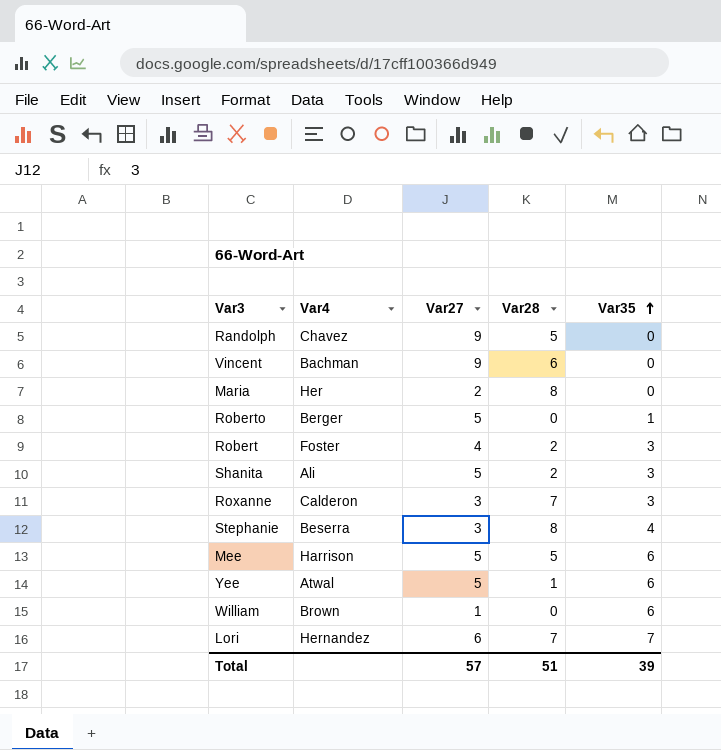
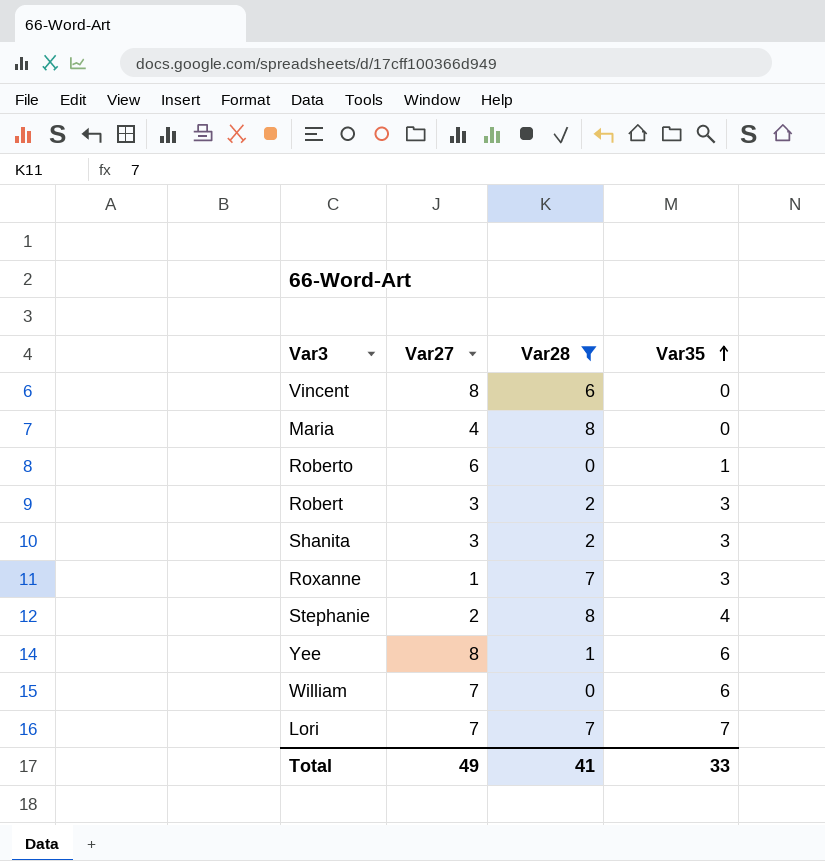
filter: none -> Var28 != 5
column Var4 | position: 2 -> none
Vincent | Var27: 9 -> 8
Maria | Var27: 2 -> 4
Roberto | Var27: 5 -> 6
Robert | Var27: 4 -> 3
Shanita | Var27: 5 -> 3
Roxanne | Var27: 3 -> 1
Stephanie | Var27: 3 -> 2
Yee | Var27: 5 -> 8
William | Var27: 1 -> 7
Lori | Var27: 6 -> 7
Total | Var27: 57 -> 49
Total | Var28: 51 -> 41
Total | Var35: 39 -> 33

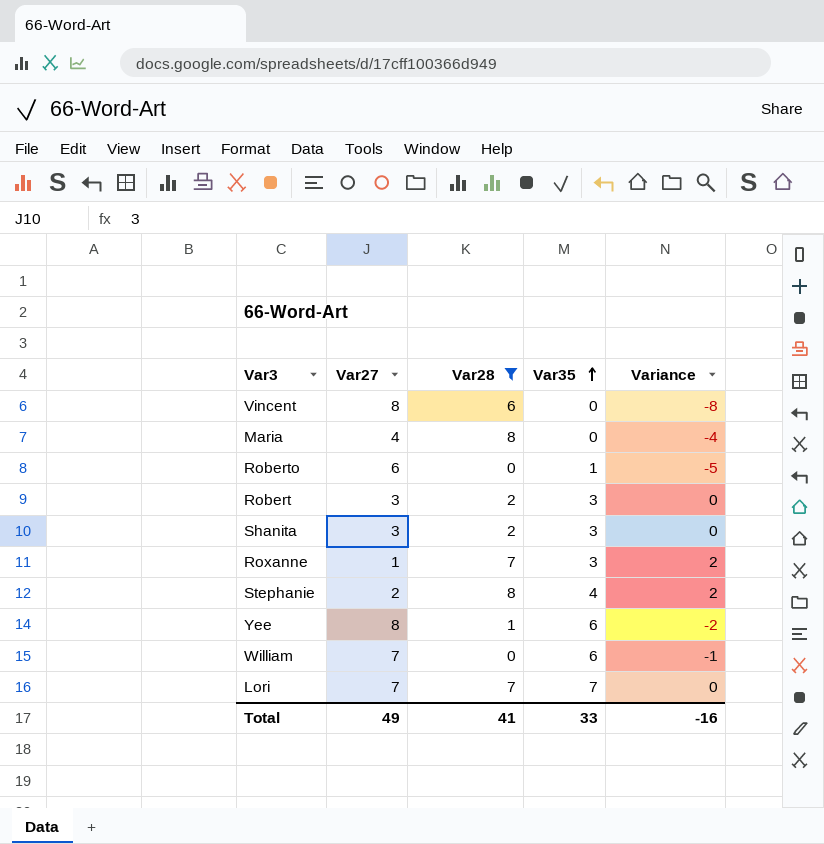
column Variance | formula: none -> [Var35] - [Var27]

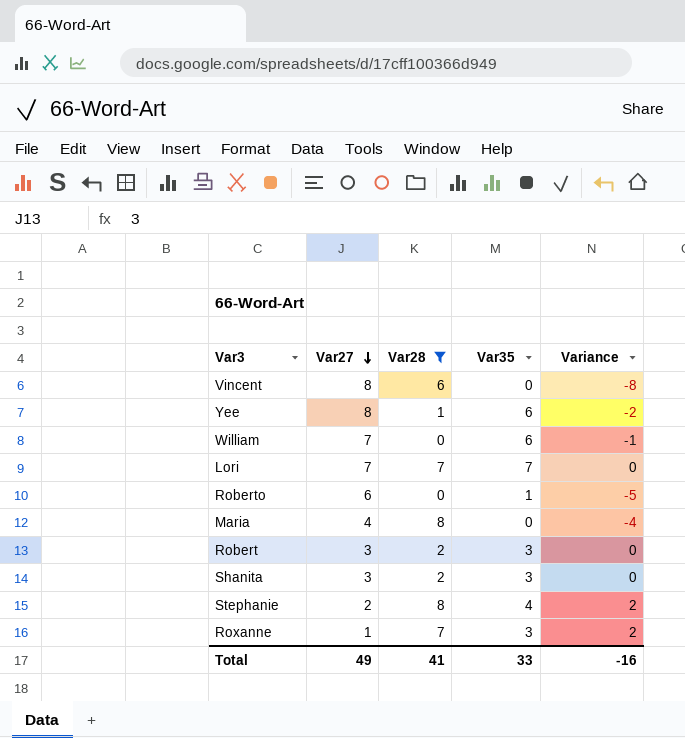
row order: Var35 ascending -> Var27 descending

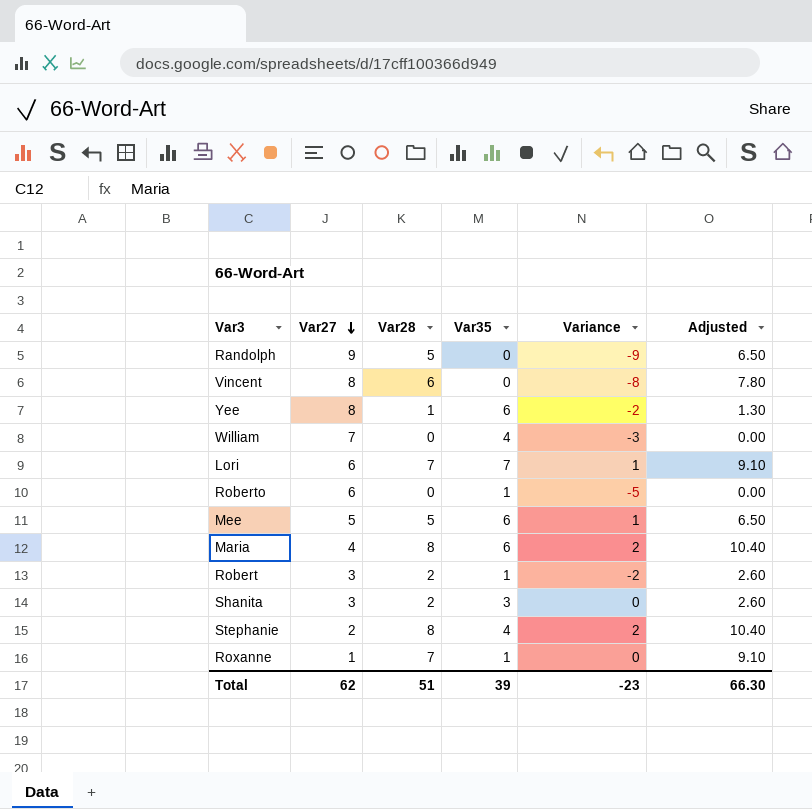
filter: Var28 != 5 -> none
column Adjusted | formula: none -> [Var28] * 1.3
William | Var35: 6 -> 4
William | Variance: -1 -> -3
Lori | Var27: 7 -> 6
Lori | Variance: 0 -> 1
Maria | Var35: 0 -> 6
Maria | Variance: -4 -> 2
Robert | Var35: 3 -> 1
Robert | Variance: 0 -> -2
Roxanne | Var35: 3 -> 1
Roxanne | Variance: 2 -> 0
Total | Var27: 49 -> 62
Total | Var28: 41 -> 51
Total | Var35: 33 -> 39
Total | Variance: -16 -> -23

